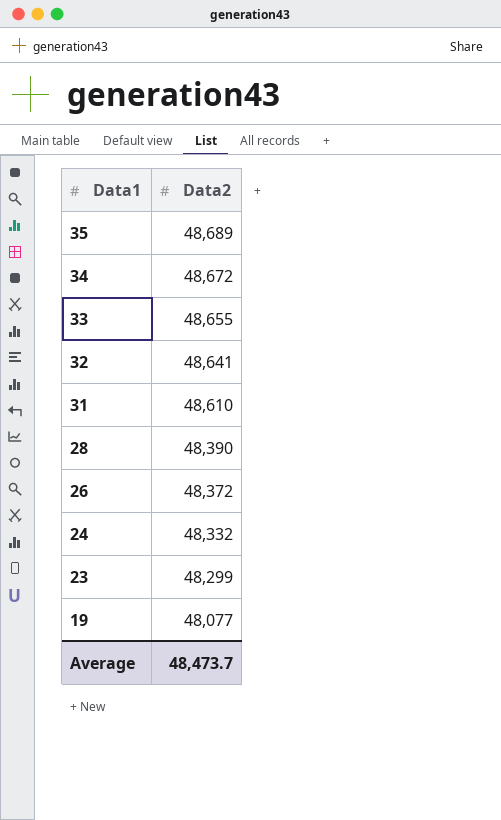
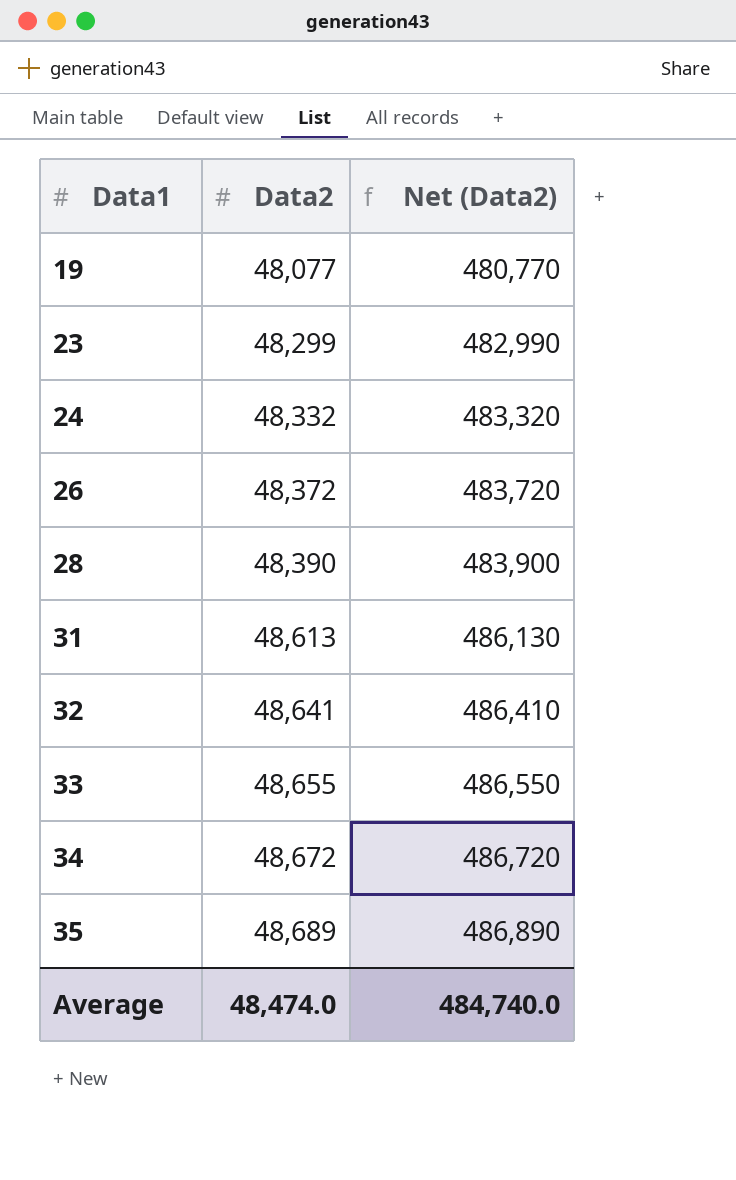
row order: Data1 descending -> Data1 ascending
column Net (Data2) | formula: none -> [Data2] * 10
31 | Data2: 48,610 -> 48,613
Average | Data2: 48,473.7 -> 48,474.0

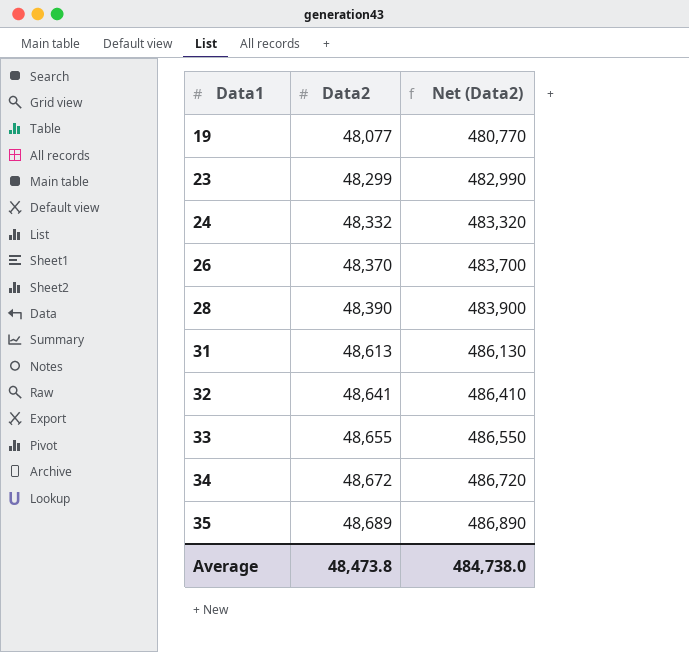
26 | Data2: 48,372 -> 48,370
26 | Net (Data2): 483,720 -> 483,700
Average | Data2: 48,474.0 -> 48,473.8
Average | Net (Data2): 484,740.0 -> 484,738.0

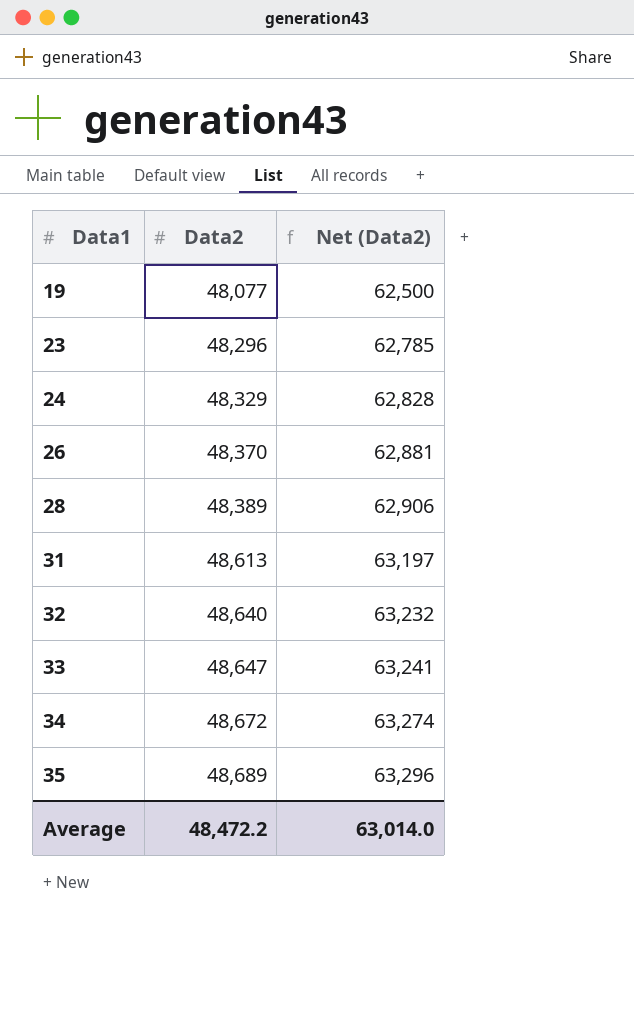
column Net (Data2) | formula: [Data2] * 10 -> [Data2] * 1.3
23 | Data2: 48,299 -> 48,296
24 | Data2: 48,332 -> 48,329
28 | Data2: 48,390 -> 48,389
32 | Data2: 48,641 -> 48,640
33 | Data2: 48,655 -> 48,647
Average | Data2: 48,473.8 -> 48,472.2
Average | Net (Data2): 484,738.0 -> 63,014.0

